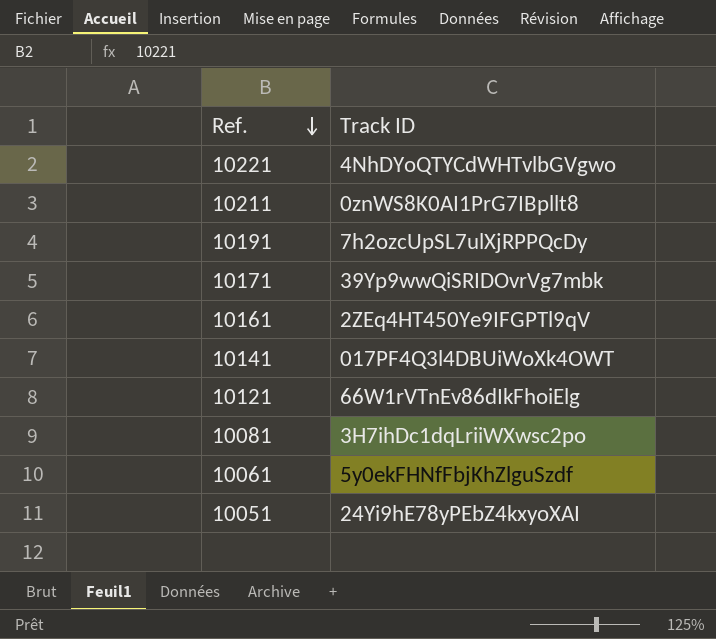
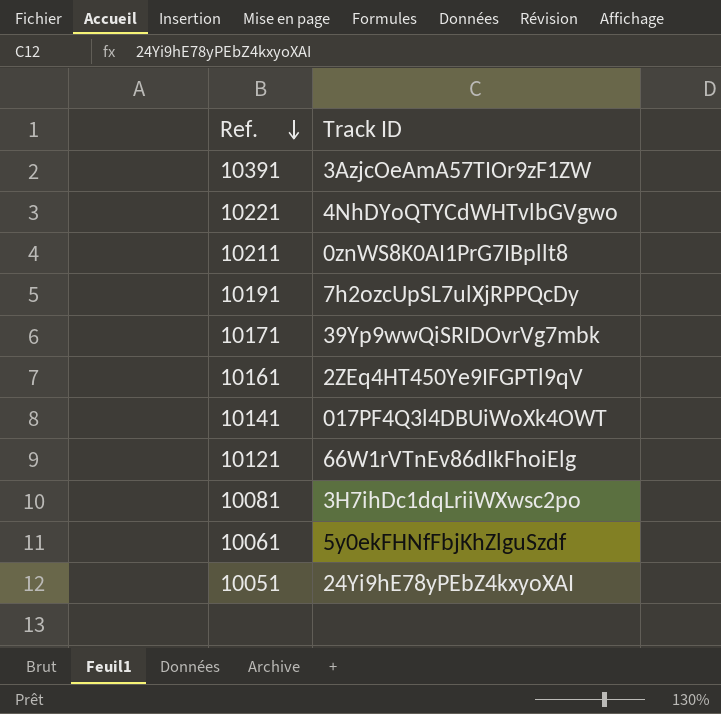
row 10391: none -> 3AzjcOeAmA57TIOr9zF1ZW

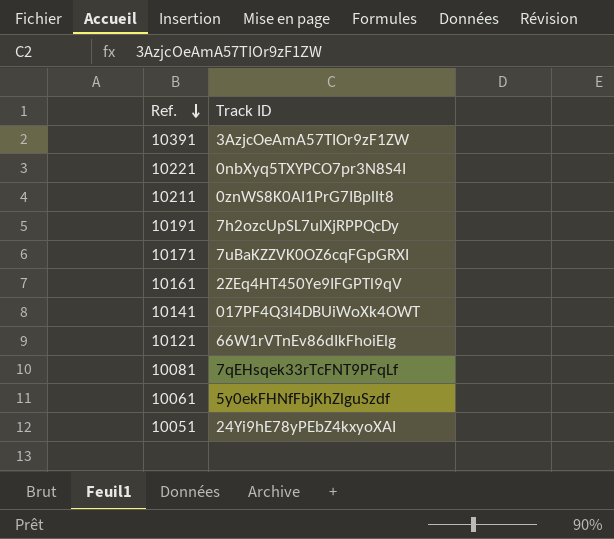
10221 | Track ID: 4NhDYoQTYCdWHTvlbGVgwo -> 0nbXyq5TXYPCO7pr3N8S4I
10171 | Track ID: 39Yp9wwQiSRIDOvrVg7mbk -> 7uBaKZZVK0OZ6cqFGpGRXI
10081 | Track ID: 3H7ihDc1dqLriiWXwsc2po -> 7qEHsqek33rTcFNT9PFqLf

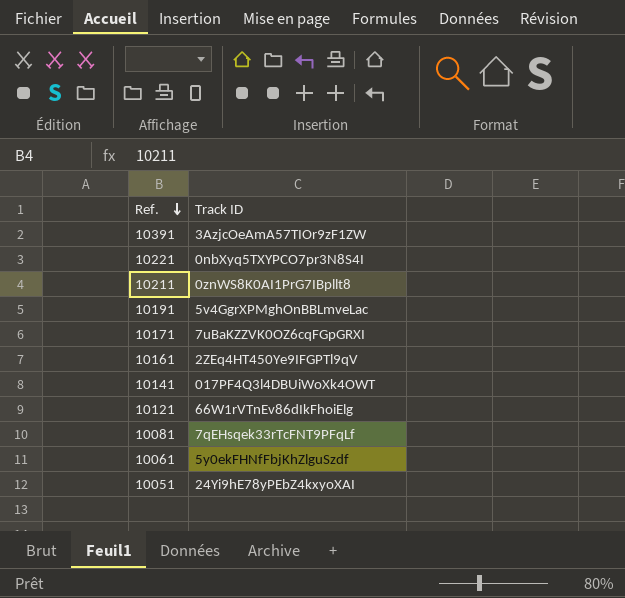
10191 | Track ID: 7h2ozcUpSL7ulXjRPPQcDy -> 5v4GgrXPMghOnBBLmveLac

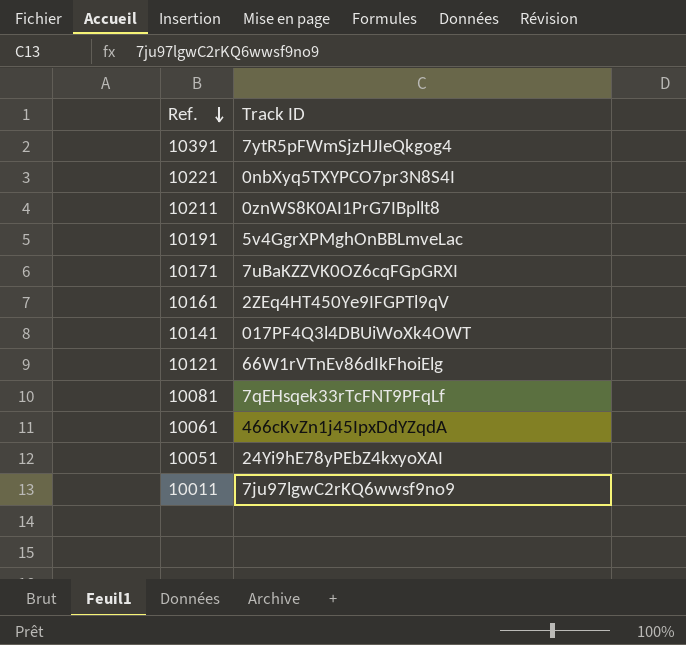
10391 | Track ID: 3AzjcOeAmA57TIOr9zF1ZW -> 7ytR5pFWmSjzHJIeQkgog4
10061 | Track ID: 5y0ekFHNfFbjKhZlguSzdf -> 466cKvZn1j45IpxDdYZqdA
row 10011: none -> 7ju97lgwC2rKQ6wwsf9no9

